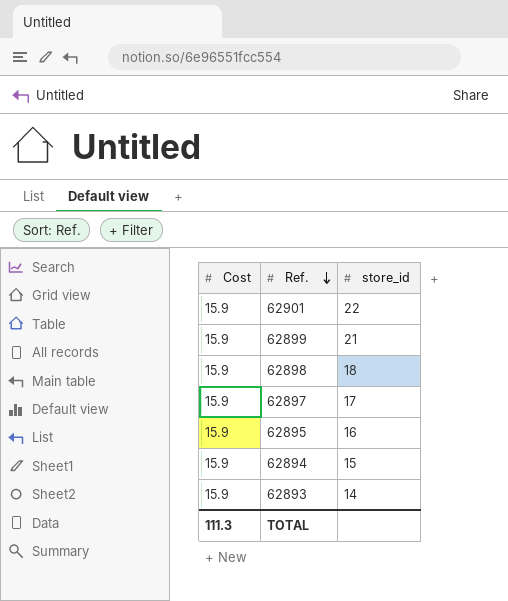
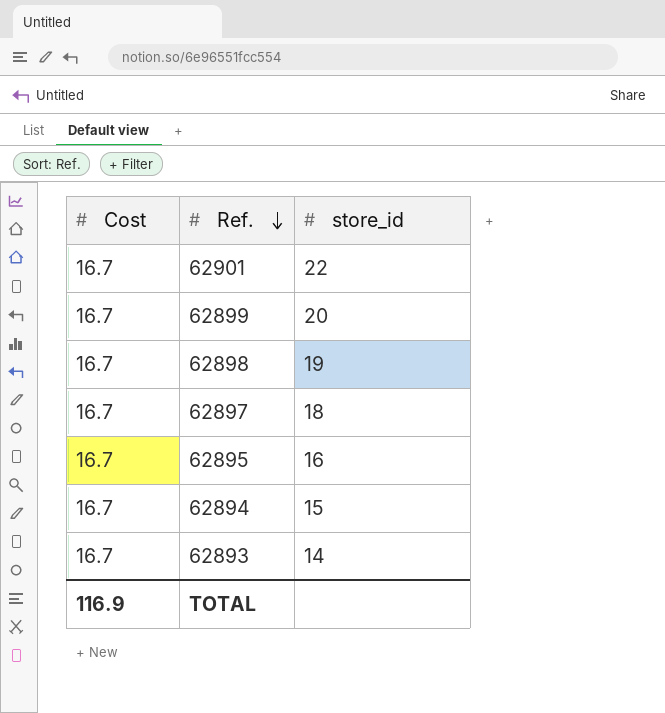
62901 | Cost: 15.9 -> 16.7
62899 | Cost: 15.9 -> 16.7
62899 | store_id: 21 -> 20
62898 | Cost: 15.9 -> 16.7
62898 | store_id: 18 -> 19
62897 | Cost: 15.9 -> 16.7
62897 | store_id: 17 -> 18
62895 | Cost: 15.9 -> 16.7
62894 | Cost: 15.9 -> 16.7
62893 | Cost: 15.9 -> 16.7
TOTAL | Cost: 111.3 -> 116.9

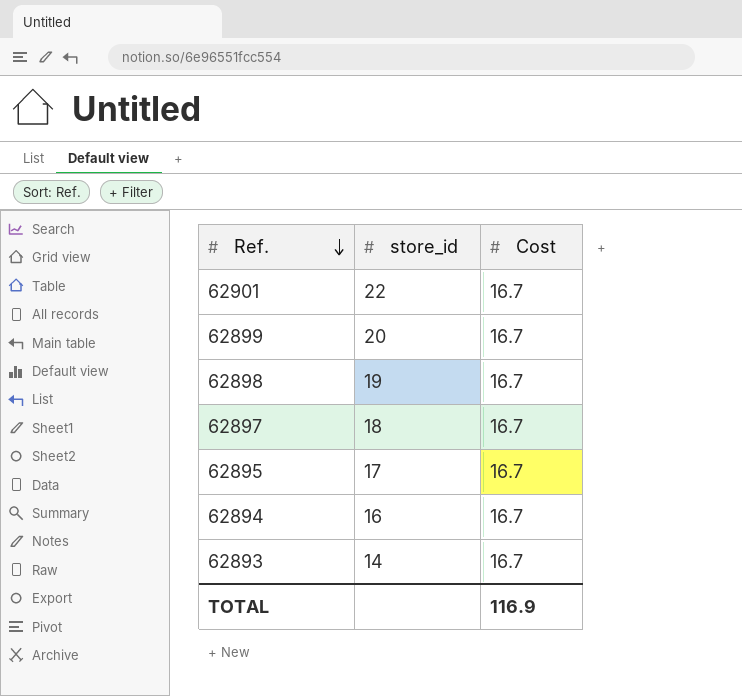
column Cost | position: 1 -> 3
62895 | store_id: 16 -> 17
62894 | store_id: 15 -> 16

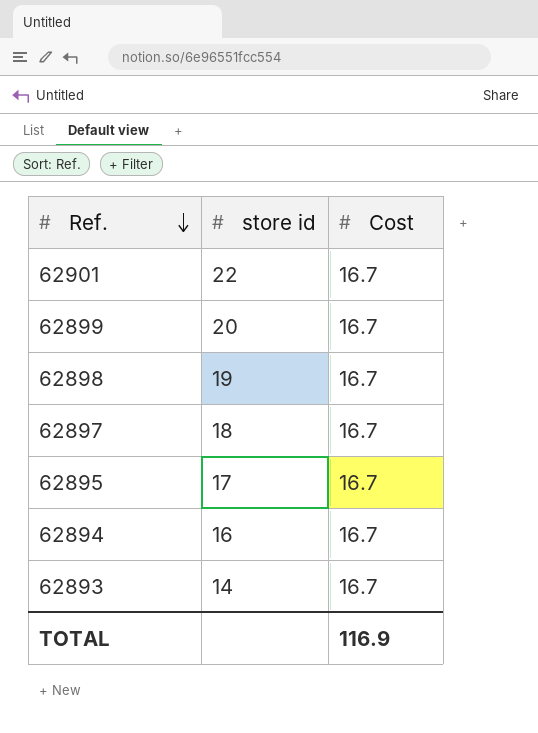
column name: store_id -> store id

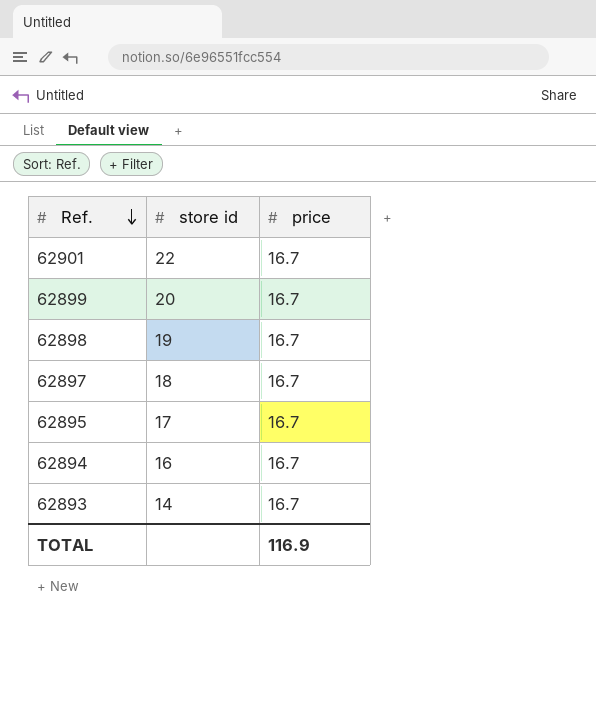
column name: Cost -> price

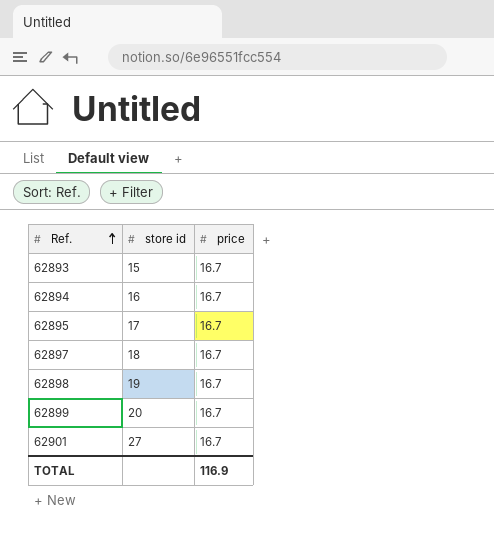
row order: Ref. descending -> Ref. ascending
62893 | store id: 14 -> 15
62901 | store id: 22 -> 27

